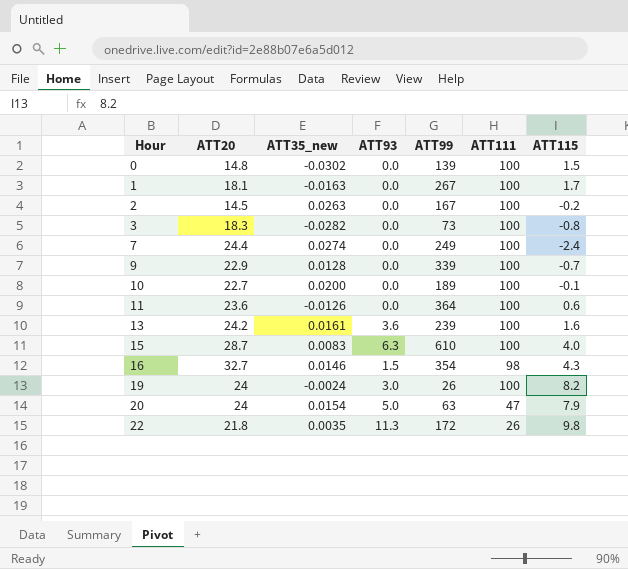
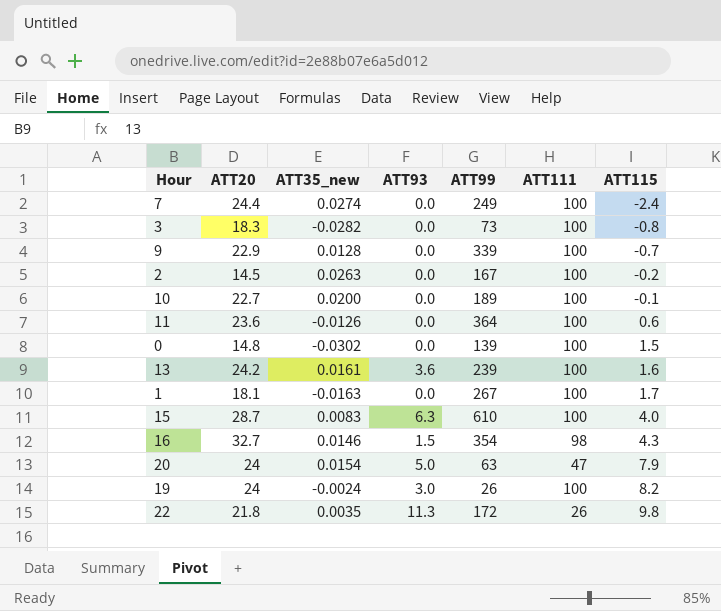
row order: Hour ascending -> ATT115 ascending

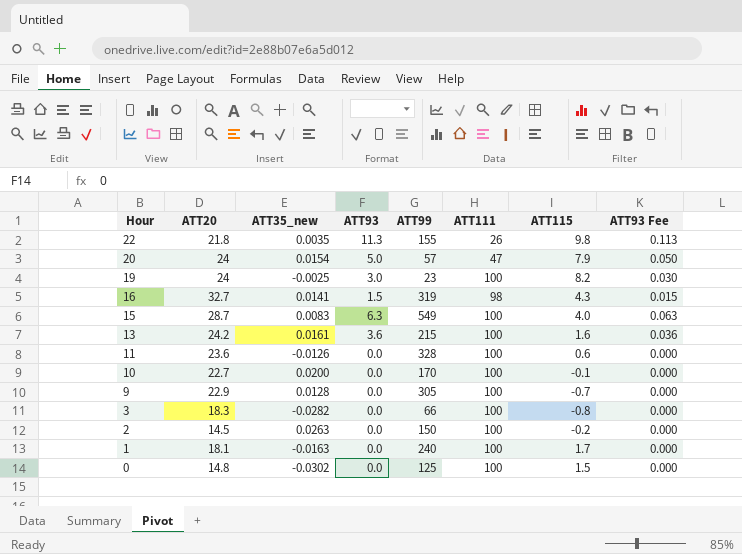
row order: ATT115 ascending -> Hour descending
column ATT93 Fee | formula: none -> [ATT93] * 0.01
row 7: 24.4 | 0.0274 | 0.0 | 249 | 100 | -2.4 -> none
22 | ATT99: 172 -> 155
20 | ATT99: 63 -> 57
19 | ATT35_new: -0.0024 -> -0.0025
19 | ATT99: 26 -> 23
16 | ATT35_new: 0.0146 -> 0.0141
16 | ATT99: 354 -> 319
15 | ATT99: 610 -> 549
13 | ATT99: 239 -> 215
11 | ATT99: 364 -> 328
10 | ATT99: 189 -> 170
9 | ATT99: 339 -> 305
3 | ATT99: 73 -> 66
2 | ATT99: 167 -> 150
1 | ATT99: 267 -> 240
0 | ATT99: 139 -> 125

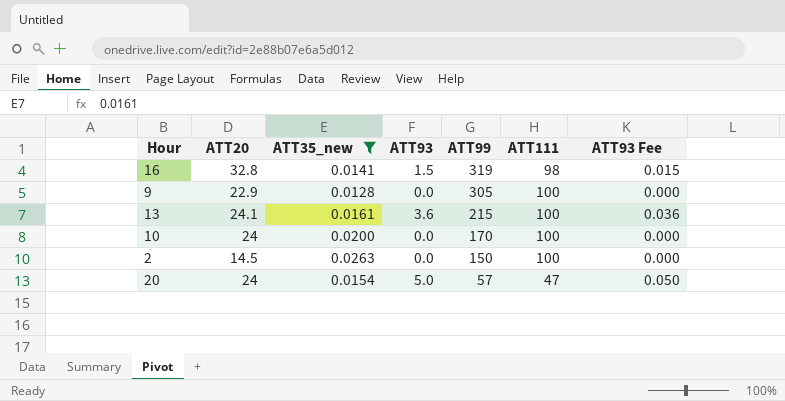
filter: none -> ATT35_new >= 0.0128
row order: Hour descending -> ATT99 descending
column ATT115 | position: 7 -> none
16 | ATT20: 32.7 -> 32.8
13 | ATT20: 24.2 -> 24.1
10 | ATT20: 22.7 -> 24

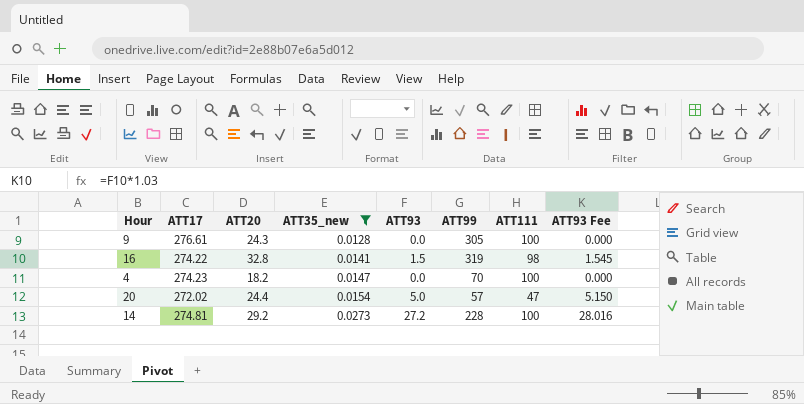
row order: ATT99 descending -> ATT35_new ascending
column ATT17 | position: none -> 2
column ATT93 Fee | formula: [ATT93] * 0.01 -> [ATT93] * 1.03
row 13: 24.1 | 0.0161 | 3.6 | 215 | 100 | 0.036 -> none
row 10: 24 | 0.0200 | 0.0 | 170 | 100 | 0.000 -> none
row 2: 14.5 | 0.0263 | 0.0 | 150 | 100 | 0.000 -> none
9 | ATT20: 22.9 -> 24.3
row 4: none -> 274.23 | 18.2 | 0.0147 | 0.0 | 70 | 100 | 0.000
20 | ATT20: 24 -> 24.4
row 14: none -> 274.81 | 29.2 | 0.0273 | 27.2 | 228 | 100 | 28.016

